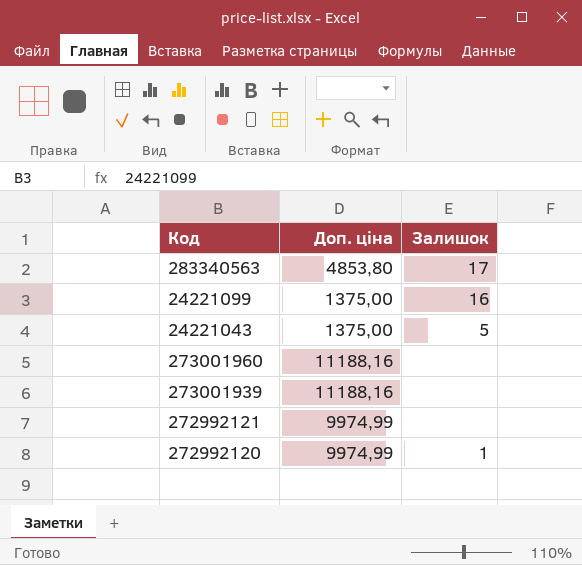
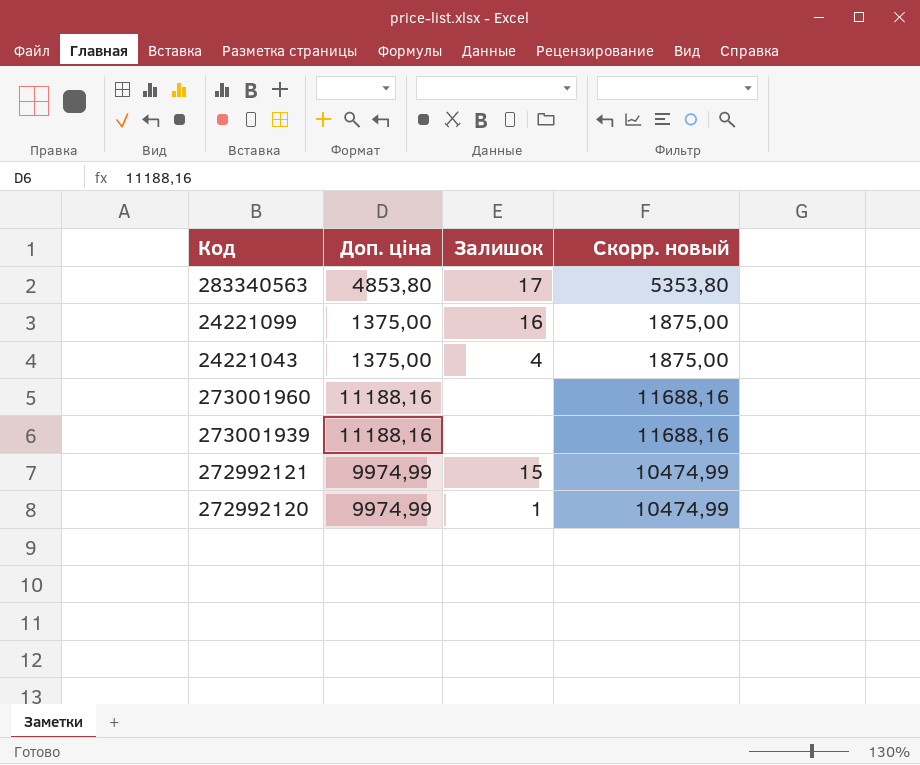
column Скорр. новый | formula: none -> [Доп. ціна] + 500
24221043 | Залишок: 5 -> 4
272992121 | Залишок: none -> 15

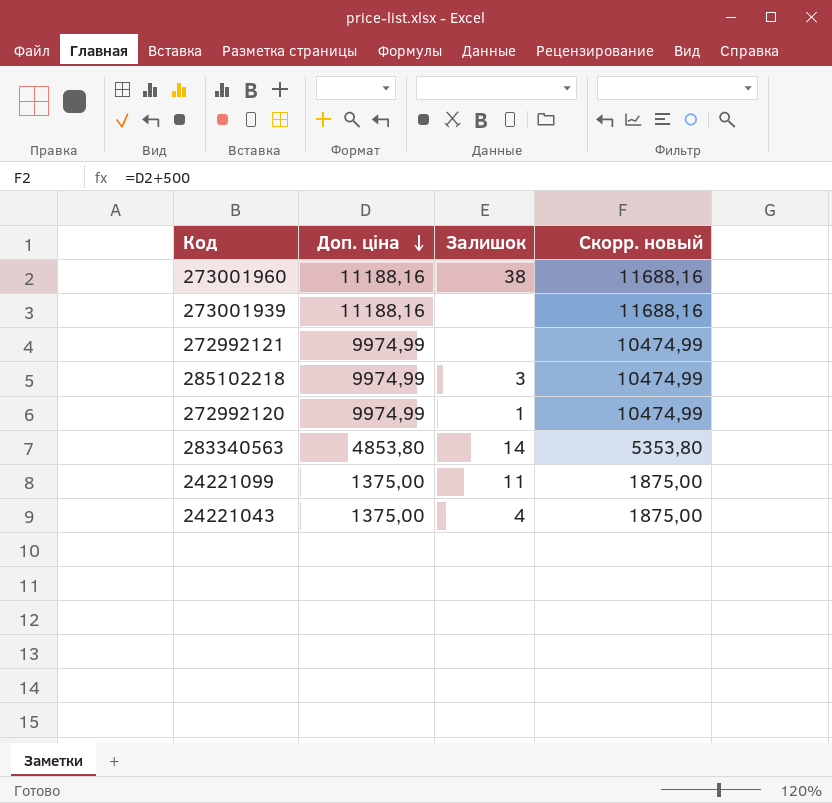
row order: none -> Доп. ціна descending
273001960 | Залишок: none -> 38
272992121 | Залишок: 15 -> none
row 285102218: none -> 9974,99 | 3 | 10474,99
283340563 | Залишок: 17 -> 14
24221099 | Залишок: 16 -> 11

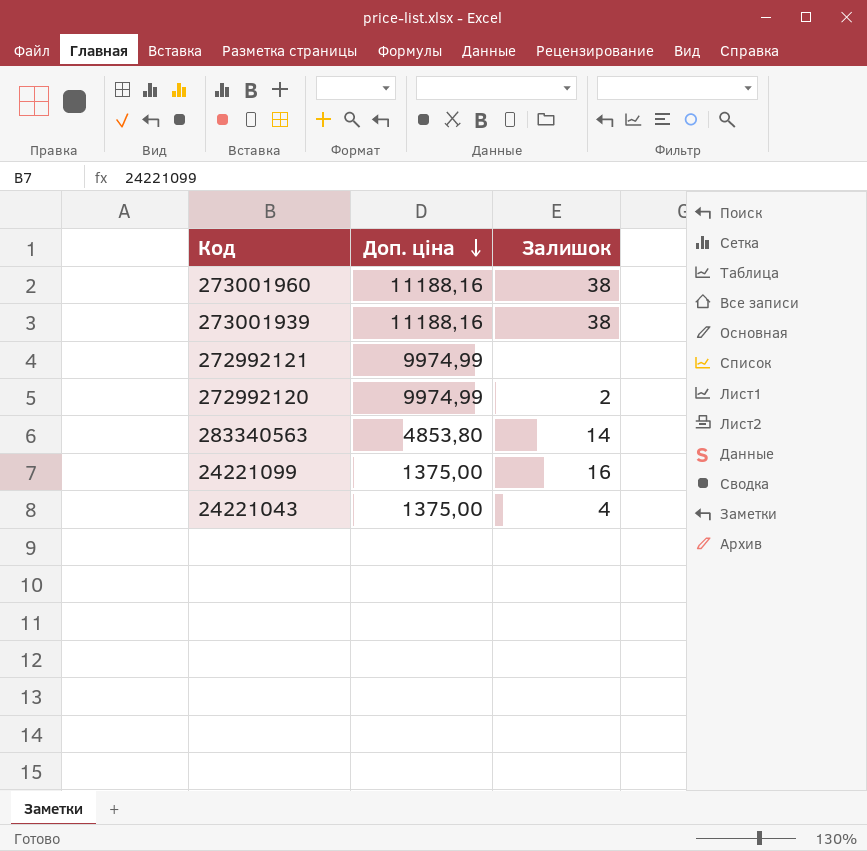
column Скорр. новый | formula: [Доп. ціна] + 500 -> none
row 285102218: 9974,99 | 3 | 10474,99 -> none
273001939 | Залишок: none -> 38
272992120 | Залишок: 1 -> 2
24221099 | Залишок: 11 -> 16

